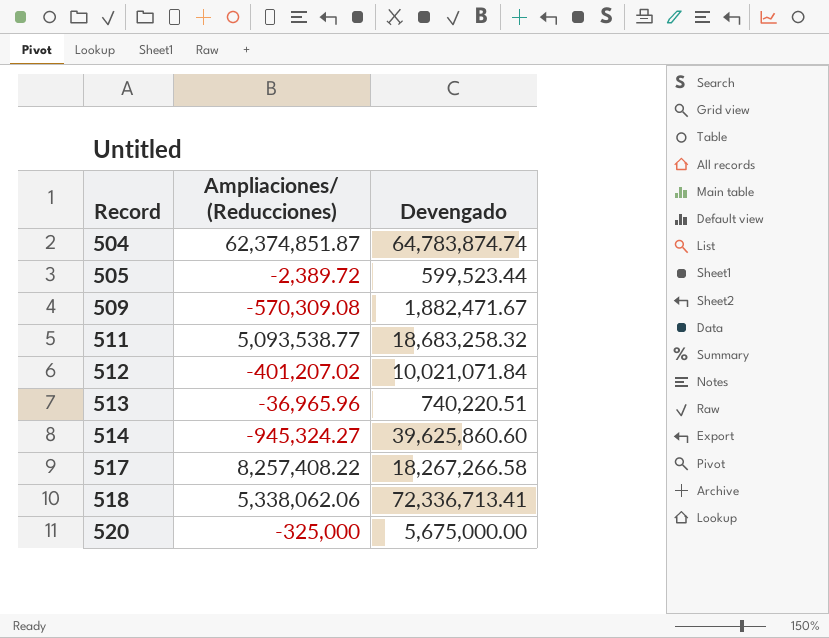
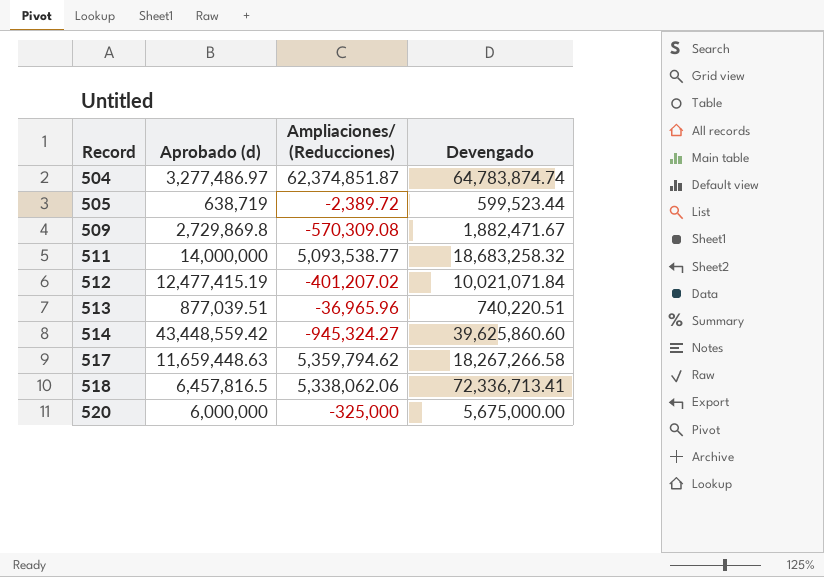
column Aprobado (d) | position: none -> 2
517 | Ampliaciones/ (Reducciones): 8,257,408.22 -> 5,359,794.62

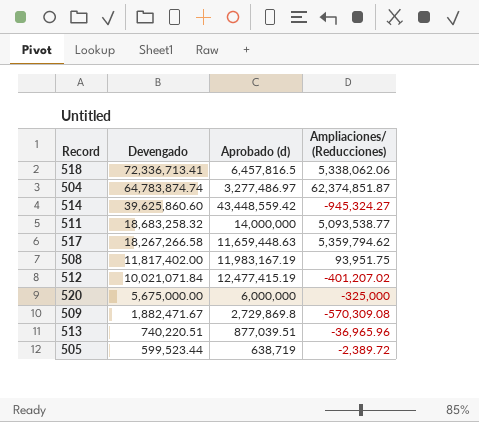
row order: Record ascending -> Devengado descending
column Devengado | position: 4 -> 2
row 508: none -> 11,817,402.00 | 11,983,167.19 | 93,951.75

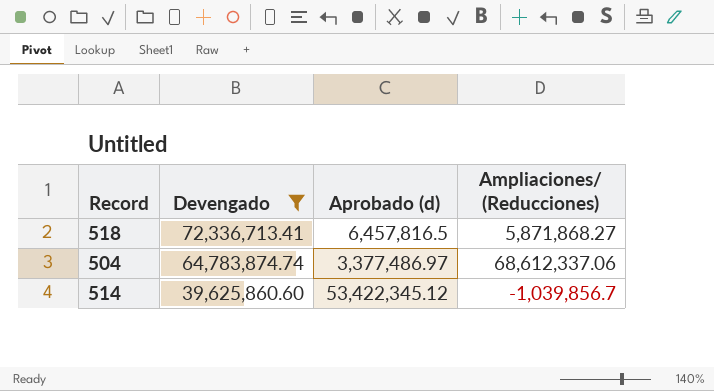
filter: none -> Devengado >= 39,625,860.60
518 | Ampliaciones/ (Reducciones): 5,338,062.06 -> 5,871,868.27
504 | Aprobado (d): 3,277,486.97 -> 3,377,486.97
504 | Ampliaciones/ (Reducciones): 62,374,851.87 -> 68,612,337.06
514 | Aprobado (d): 43,448,559.42 -> 53,422,345.12
514 | Ampliaciones/ (Reducciones): -945,324.27 -> -1,039,856.7

